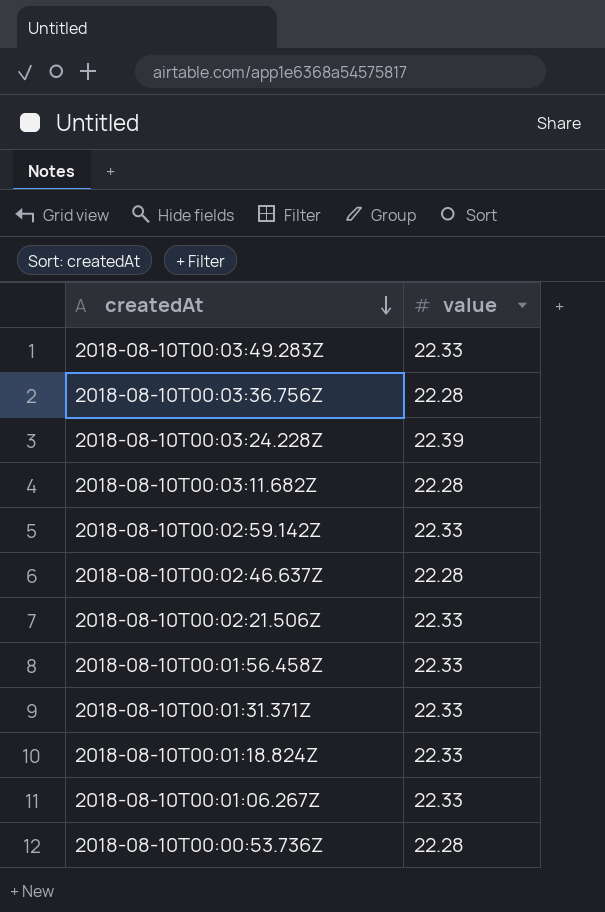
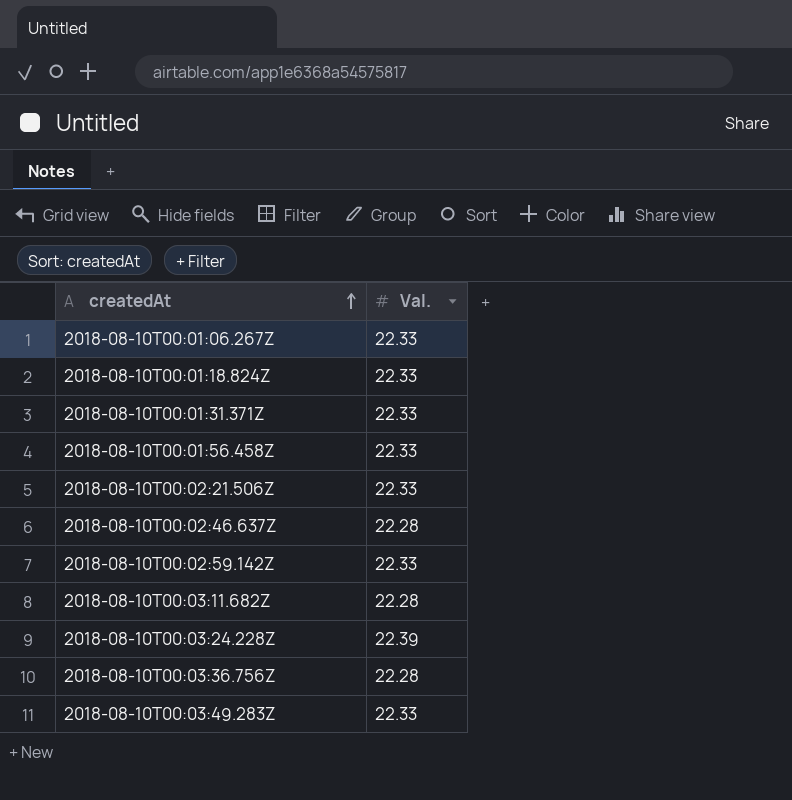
row order: createdAt descending -> createdAt ascending
column name: value -> Val.
row 2018-08-10T00:00:53.736Z: 22.28 -> none

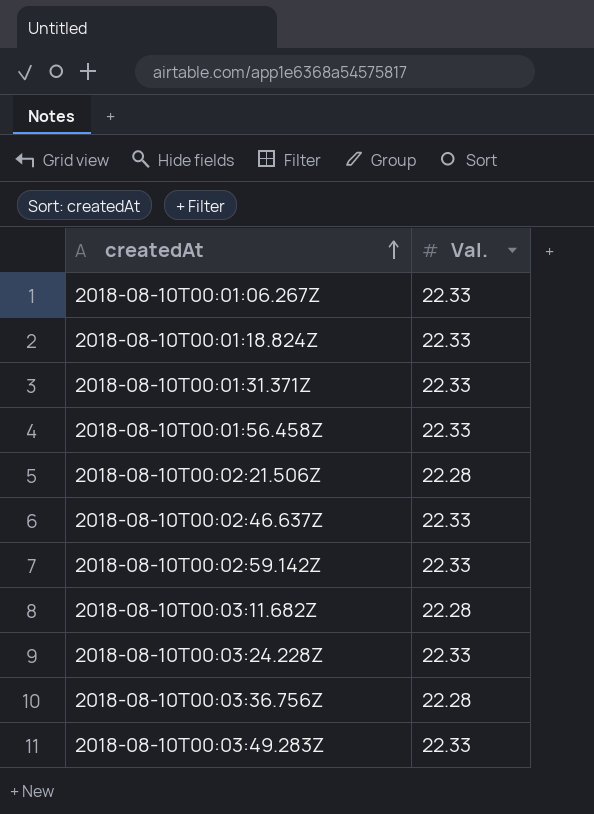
2018-08-10T00:02:21.506Z | Val.: 22.33 -> 22.28
2018-08-10T00:02:46.637Z | Val.: 22.28 -> 22.33
2018-08-10T00:03:24.228Z | Val.: 22.39 -> 22.33

